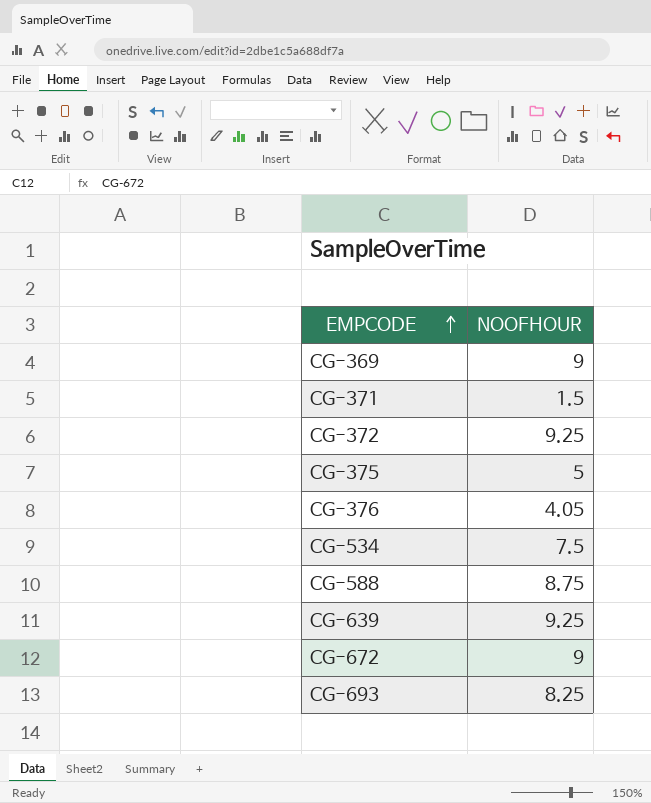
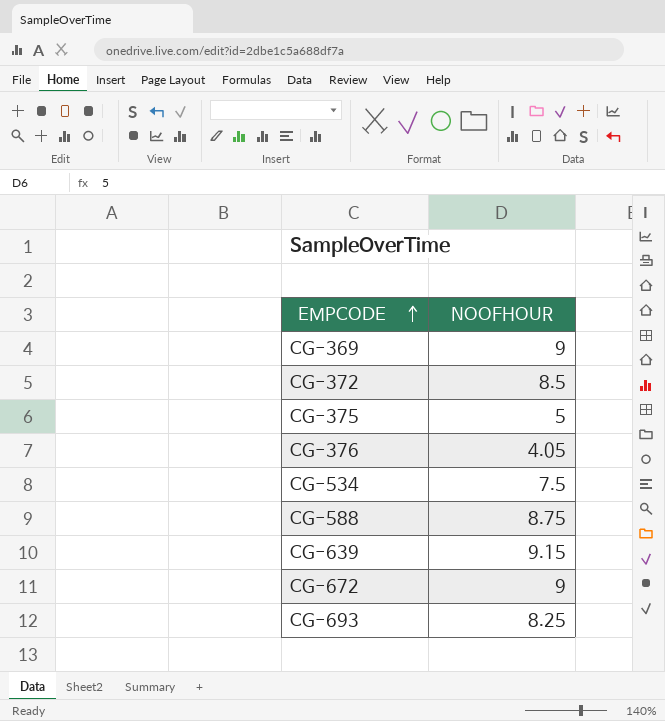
row CG-371: 1.5 -> none
CG-372 | NOOFHOUR: 9.25 -> 8.5
CG-639 | NOOFHOUR: 9.25 -> 9.15

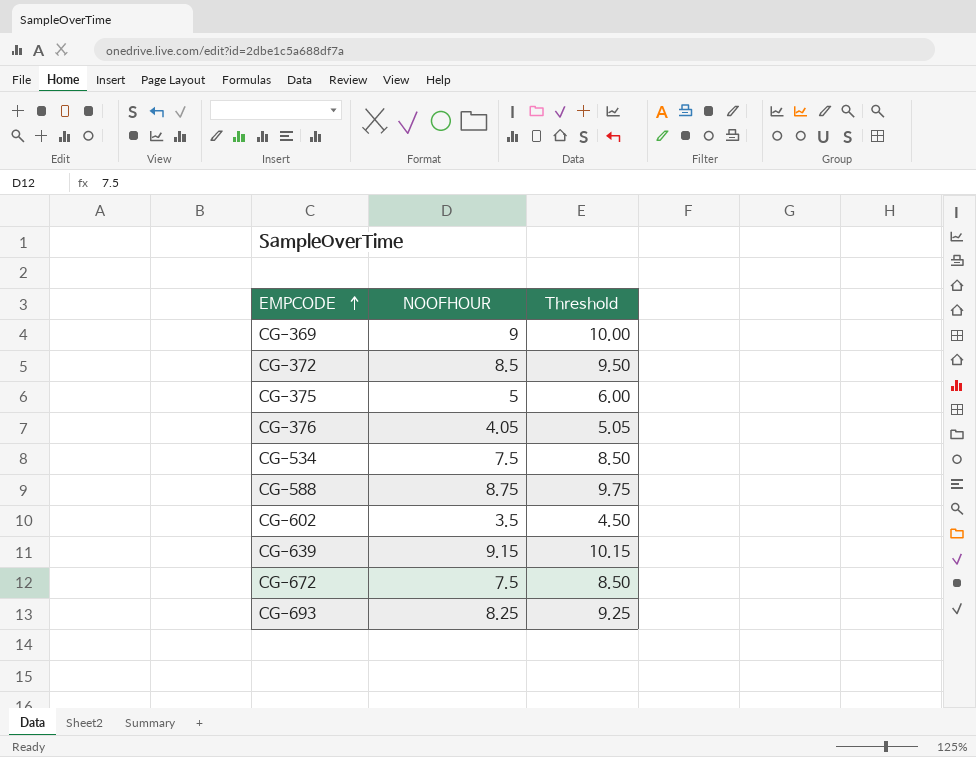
column Threshold | formula: none -> [NOOFHOUR] + 1
row CG-602: none -> 3.5 | 4.50
CG-672 | NOOFHOUR: 9 -> 7.5

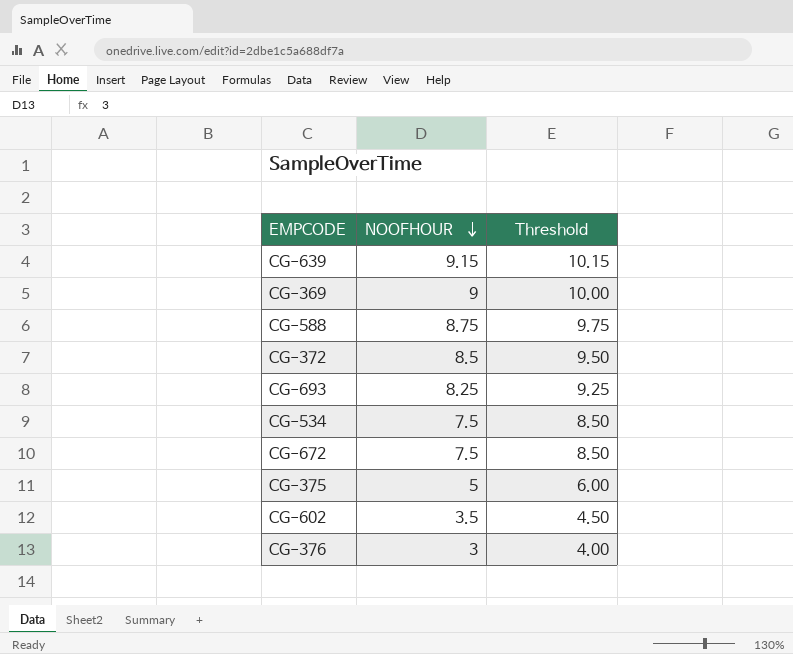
row order: EMPCODE ascending -> NOOFHOUR descending
CG-376 | NOOFHOUR: 4.05 -> 3
CG-376 | Threshold: 5.05 -> 4.00

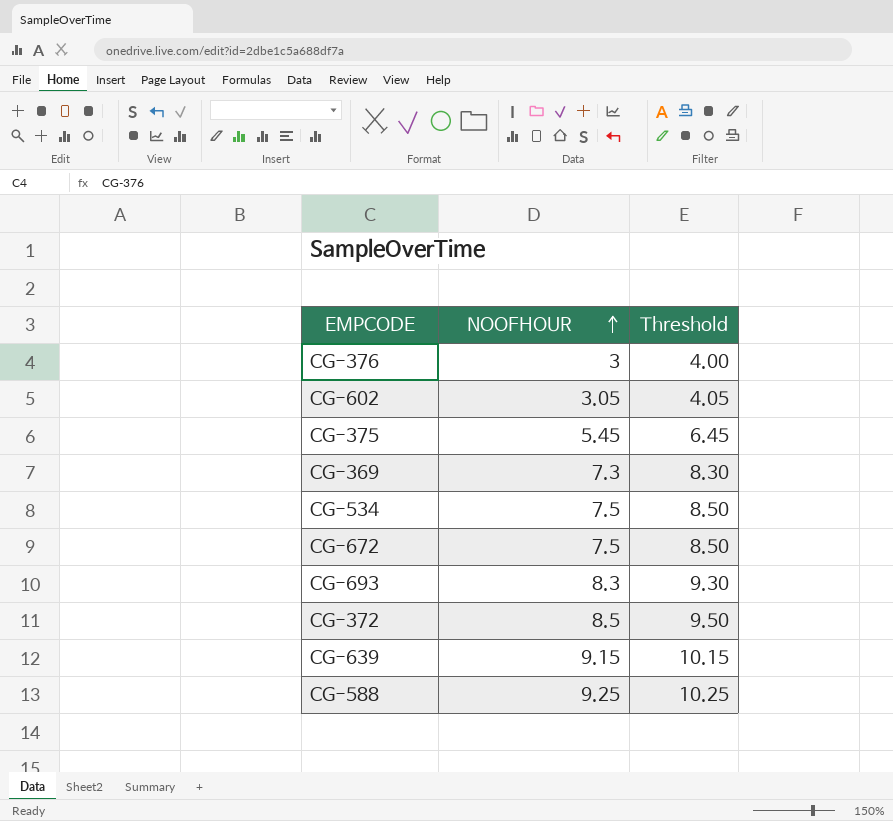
row order: NOOFHOUR descending -> NOOFHOUR ascending
CG-602 | NOOFHOUR: 3.5 -> 3.05
CG-602 | Threshold: 4.50 -> 4.05
CG-375 | NOOFHOUR: 5 -> 5.45
CG-375 | Threshold: 6.00 -> 6.45
CG-369 | NOOFHOUR: 9 -> 7.3
CG-369 | Threshold: 10.00 -> 8.30
CG-693 | NOOFHOUR: 8.25 -> 8.3
CG-693 | Threshold: 9.25 -> 9.30
CG-588 | NOOFHOUR: 8.75 -> 9.25
CG-588 | Threshold: 9.75 -> 10.25

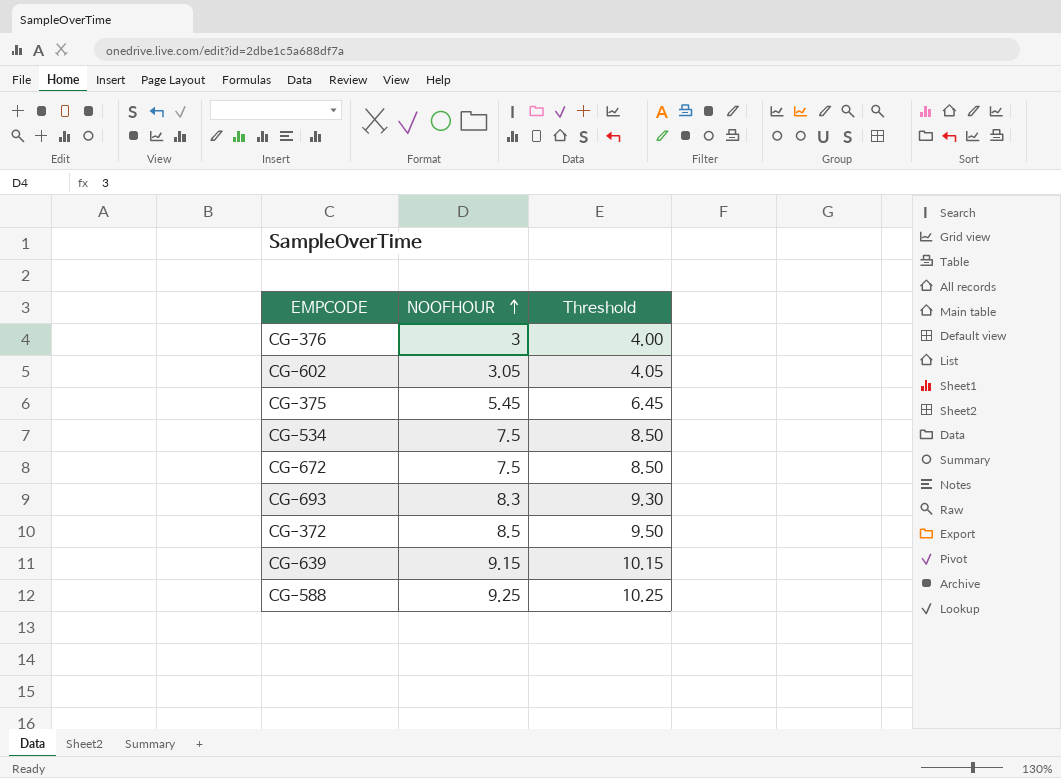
row CG-369: 7.3 | 8.30 -> none

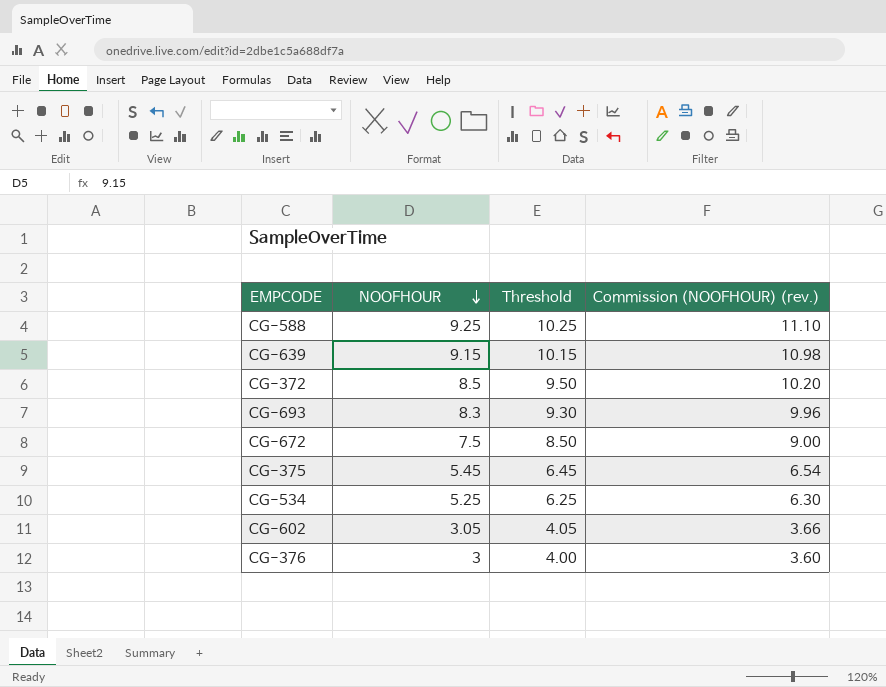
row order: NOOFHOUR ascending -> NOOFHOUR descending
column Commission (NOOFHOUR) (rev.) | formula: none -> [NOOFHOUR] * 1.2
CG-534 | NOOFHOUR: 7.5 -> 5.25
CG-534 | Threshold: 8.50 -> 6.25

